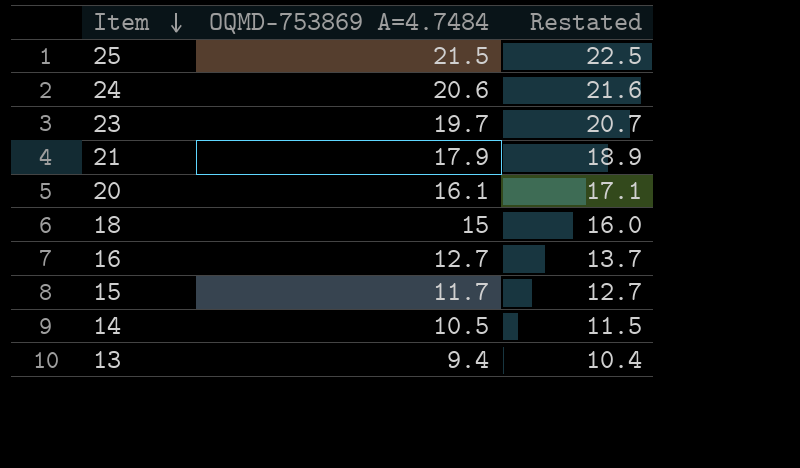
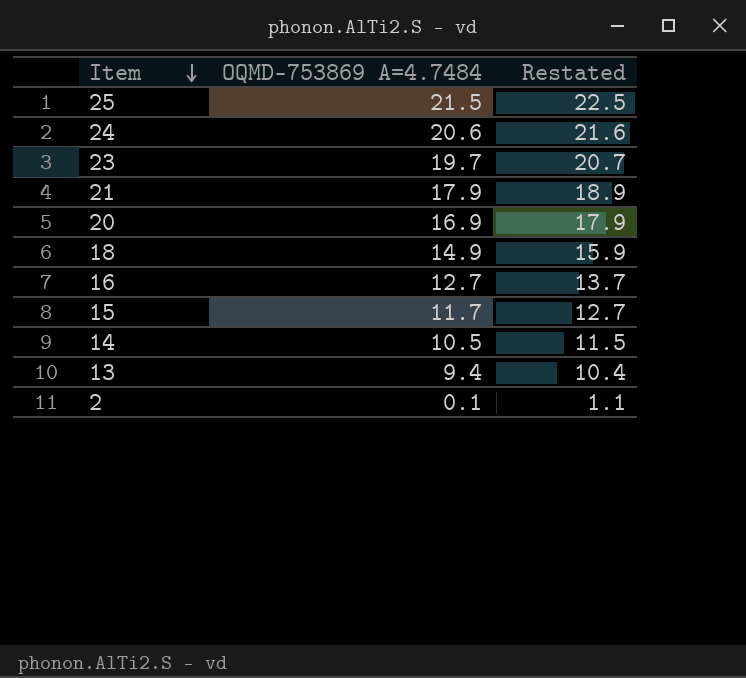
20 | OQMD-753869 A=4.7484: 16.1 -> 16.9
20 | Restated: 17.1 -> 17.9
18 | OQMD-753869 A=4.7484: 15 -> 14.9
18 | Restated: 16.0 -> 15.9
row 2: none -> 0.1 | 1.1

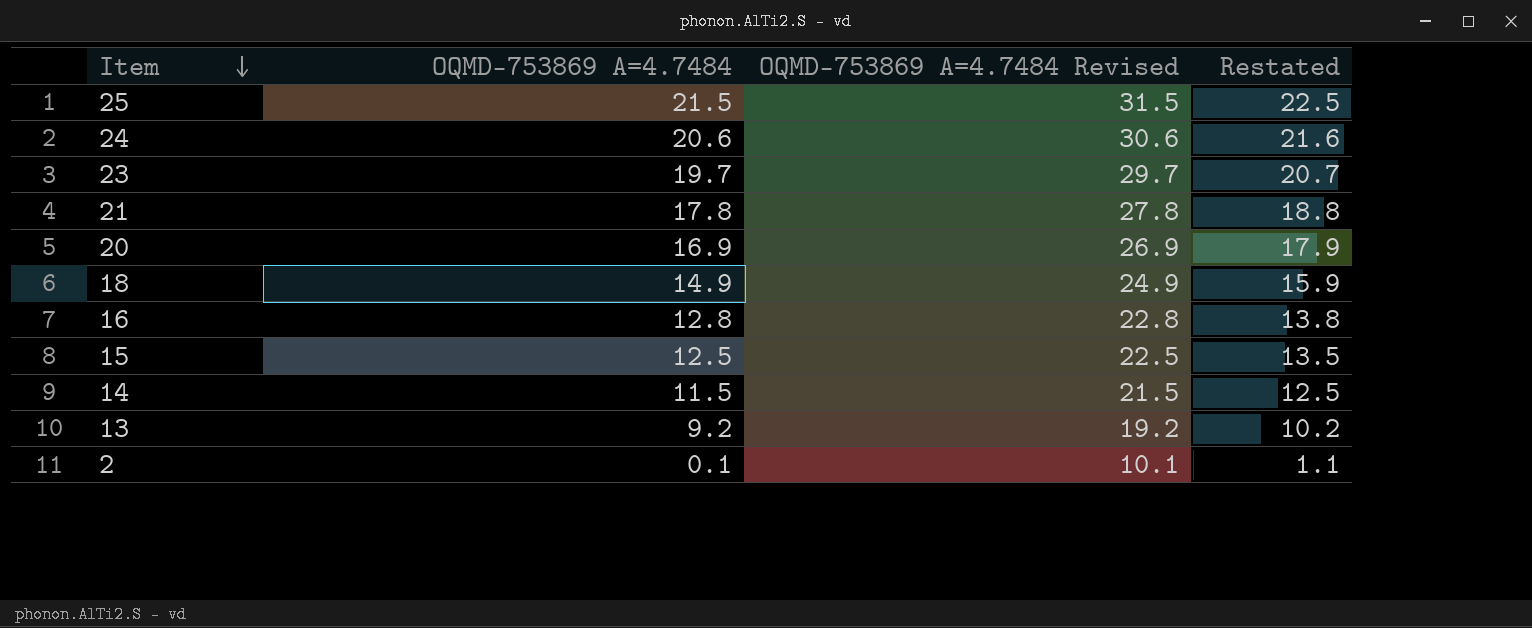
column OQMD-753869 A=4.7484 Revised | formula: none -> [OQMD-753869 A=4.7484] + 10
21 | OQMD-753869 A=4.7484: 17.9 -> 17.8
21 | Restated: 18.9 -> 18.8
16 | OQMD-753869 A=4.7484: 12.7 -> 12.8
16 | Restated: 13.7 -> 13.8
15 | OQMD-753869 A=4.7484: 11.7 -> 12.5
15 | Restated: 12.7 -> 13.5
14 | OQMD-753869 A=4.7484: 10.5 -> 11.5
14 | Restated: 11.5 -> 12.5
13 | OQMD-753869 A=4.7484: 9.4 -> 9.2
13 | Restated: 10.4 -> 10.2

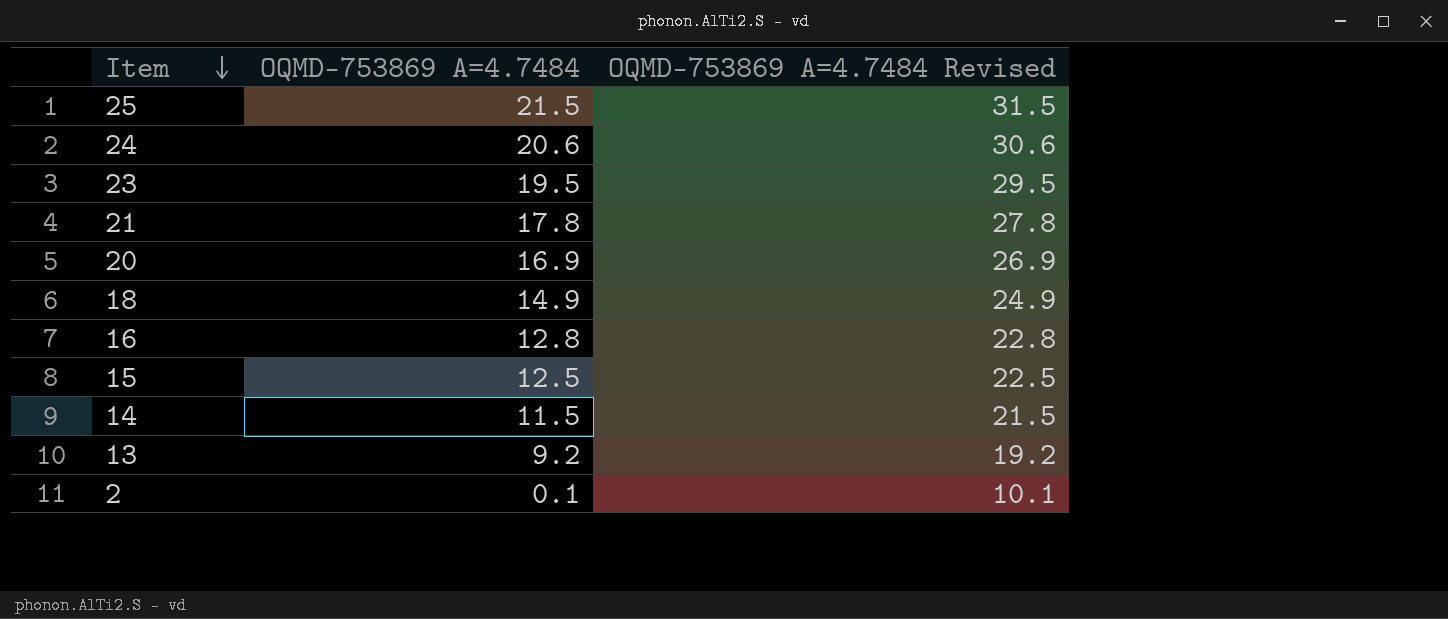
column Restated | formula: [OQMD-753869 A=4.7484] + 1 -> none
23 | OQMD-753869 A=4.7484: 19.7 -> 19.5
23 | OQMD-753869 A=4.7484 Revised: 29.7 -> 29.5

